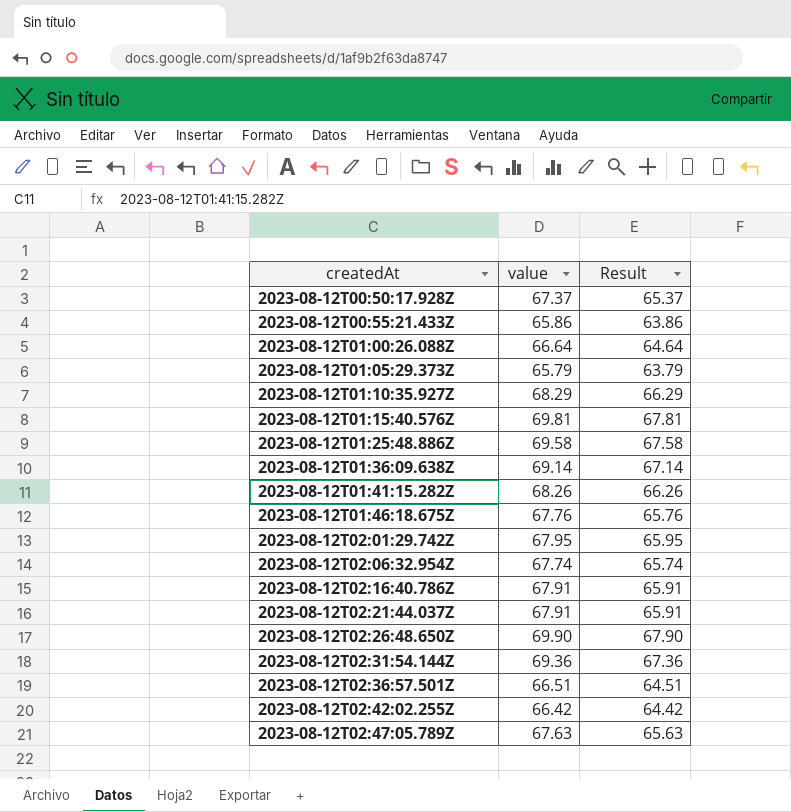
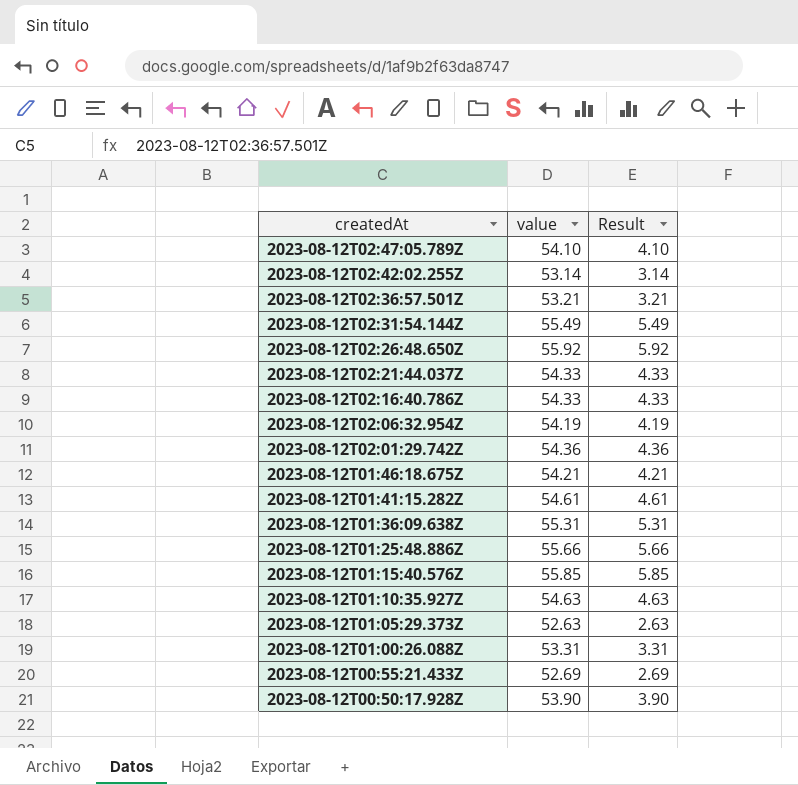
row order: createdAt ascending -> createdAt descending
column Result | formula: [value] - 2 -> [value] - 50
2023-08-12T02:47:05.789Z | value: 67.63 -> 54.10
2023-08-12T02:42:02.255Z | value: 66.42 -> 53.14
2023-08-12T02:36:57.501Z | value: 66.51 -> 53.21
2023-08-12T02:31:54.144Z | value: 69.36 -> 55.49
2023-08-12T02:26:48.650Z | value: 69.90 -> 55.92
2023-08-12T02:21:44.037Z | value: 67.91 -> 54.33
2023-08-12T02:16:40.786Z | value: 67.91 -> 54.33
2023-08-12T02:06:32.954Z | value: 67.74 -> 54.19
2023-08-12T02:01:29.742Z | value: 67.95 -> 54.36
2023-08-12T01:46:18.675Z | value: 67.76 -> 54.21
2023-08-12T01:41:15.282Z | value: 68.26 -> 54.61
2023-08-12T01:36:09.638Z | value: 69.14 -> 55.31
2023-08-12T01:25:48.886Z | value: 69.58 -> 55.66
2023-08-12T01:15:40.576Z | value: 69.81 -> 55.85
2023-08-12T01:10:35.927Z | value: 68.29 -> 54.63
2023-08-12T01:05:29.373Z | value: 65.79 -> 52.63
2023-08-12T01:00:26.088Z | value: 66.64 -> 53.31
2023-08-12T00:55:21.433Z | value: 65.86 -> 52.69
2023-08-12T00:50:17.928Z | value: 67.37 -> 53.90

